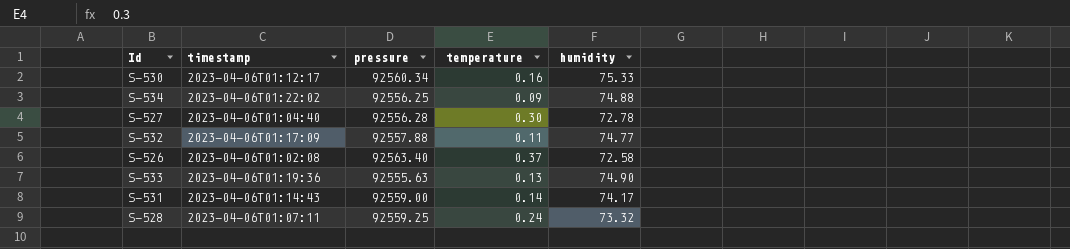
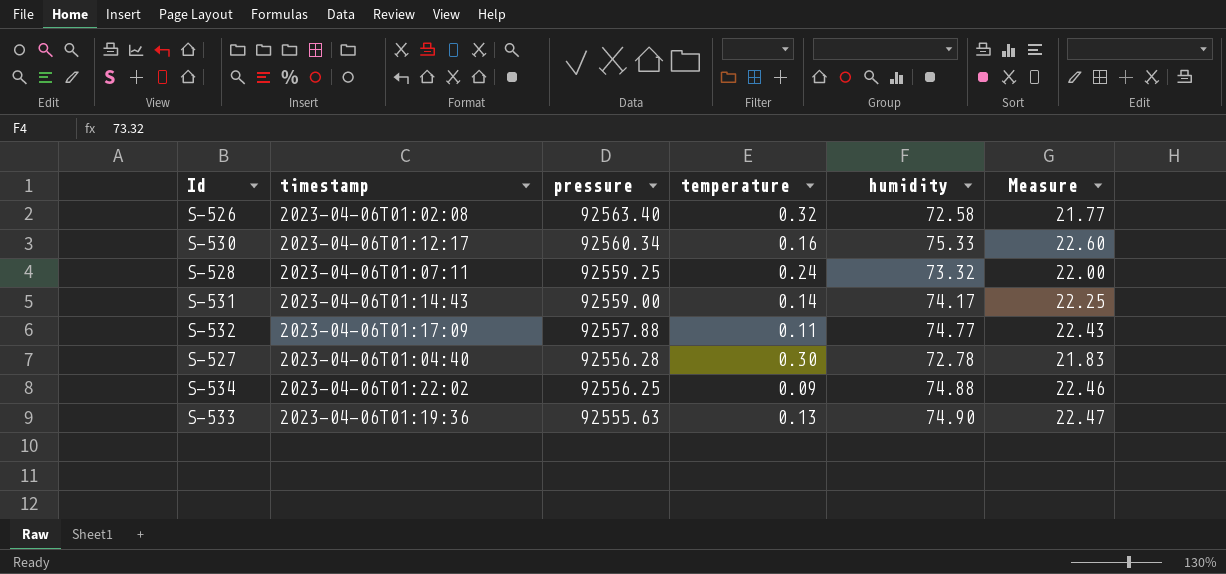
row order: none -> pressure descending
column Measure | formula: none -> [humidity] * 0.3
S-526 | temperature: 0.37 -> 0.32

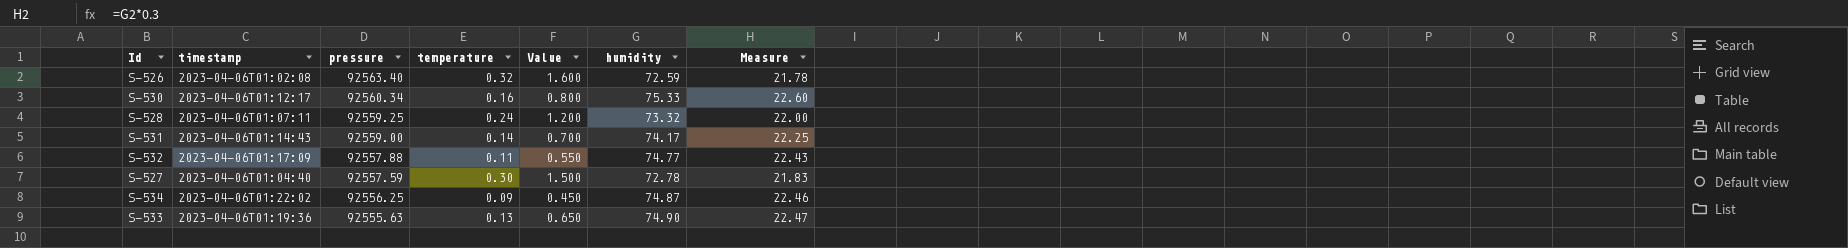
column Value | formula: none -> [temperature] * 5
S-526 | humidity: 72.58 -> 72.59
S-526 | Measure: 21.77 -> 21.78
S-527 | pressure: 92556.28 -> 92557.59
S-534 | humidity: 74.88 -> 74.87

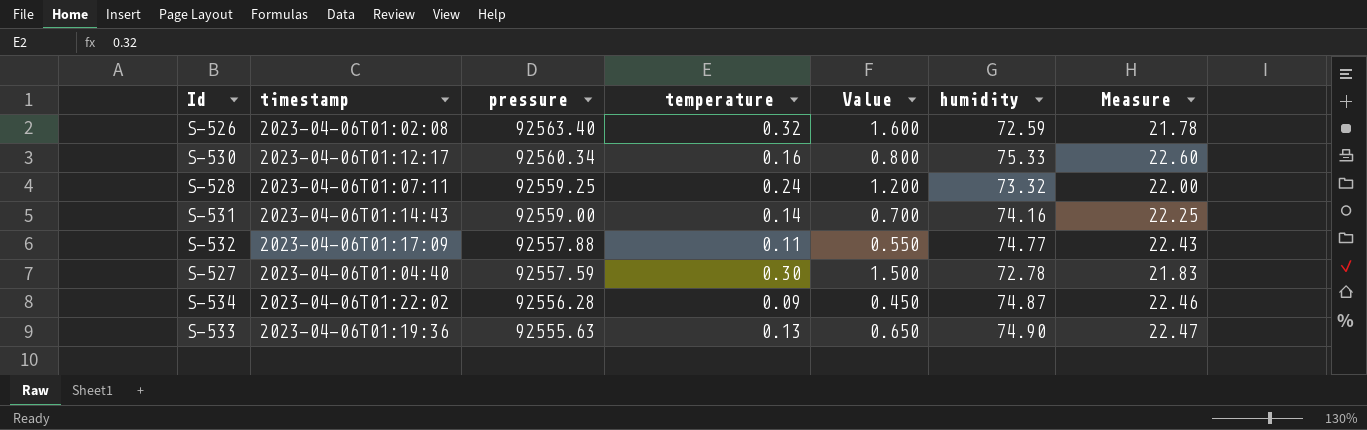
S-531 | humidity: 74.17 -> 74.16
S-534 | pressure: 92556.25 -> 92556.28

